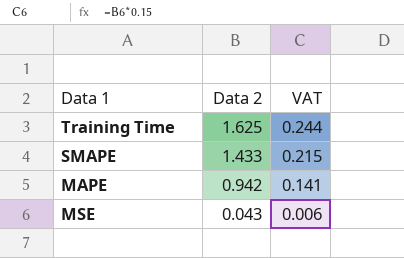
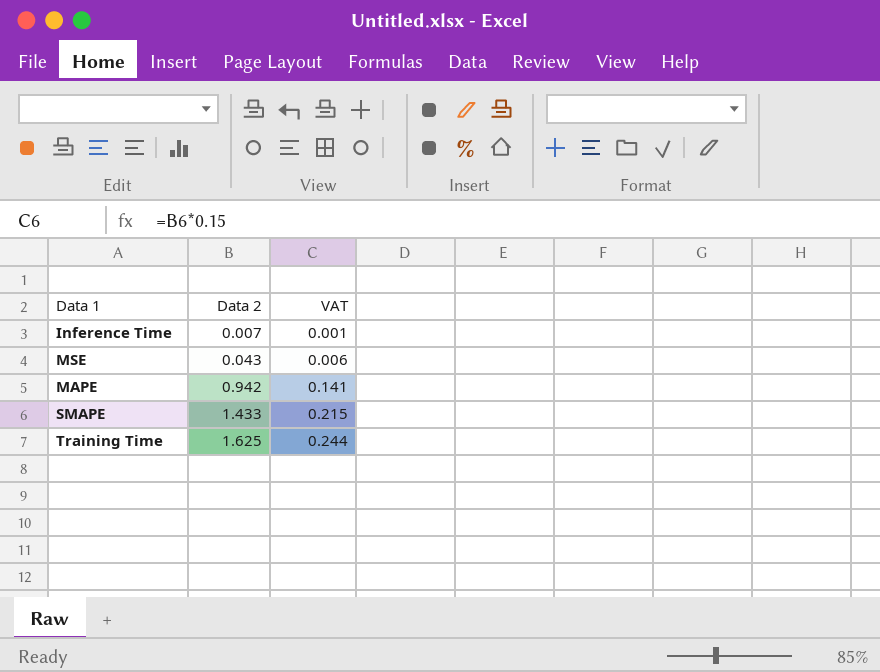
row order: Data 2 descending -> Data 2 ascending
row Inference Time: none -> 0.007 | 0.001

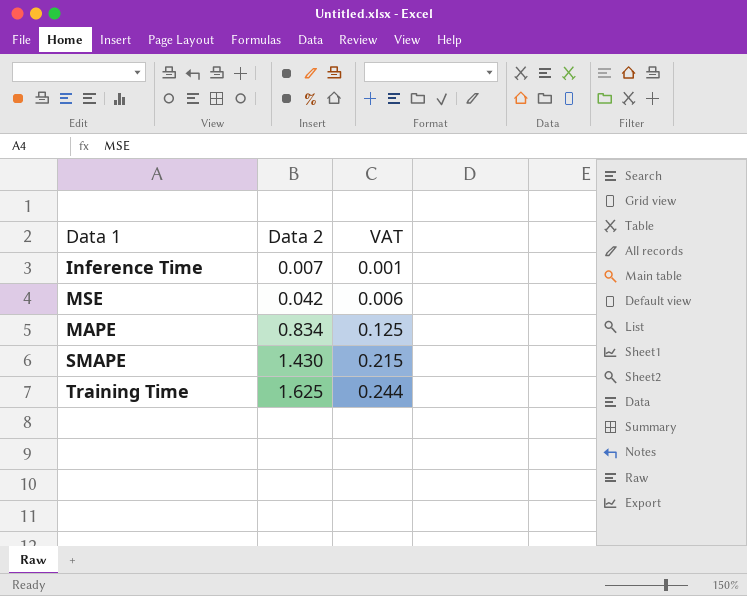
MSE | Data 2: 0.043 -> 0.042
MAPE | Data 2: 0.942 -> 0.834
MAPE | VAT: 0.141 -> 0.125
SMAPE | Data 2: 1.433 -> 1.430

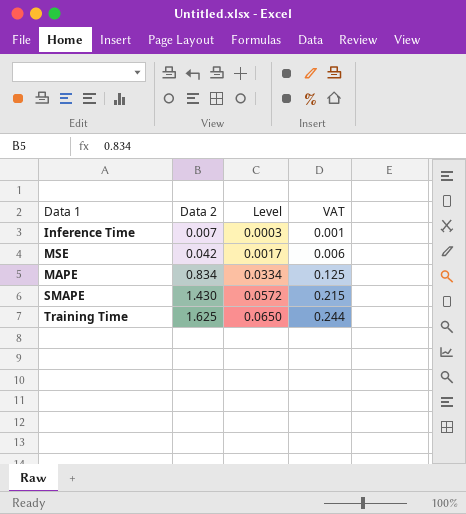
column Level | formula: none -> [Data 2] * 0.04

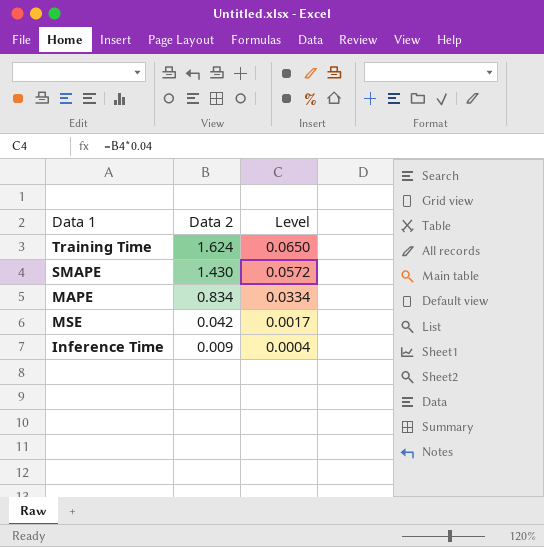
row order: Data 2 ascending -> Data 2 descending
column VAT | formula: [Data 2] * 0.15 -> none
Training Time | Data 2: 1.625 -> 1.624
Inference Time | Data 2: 0.007 -> 0.009
Inference Time | Level: 0.0003 -> 0.0004

